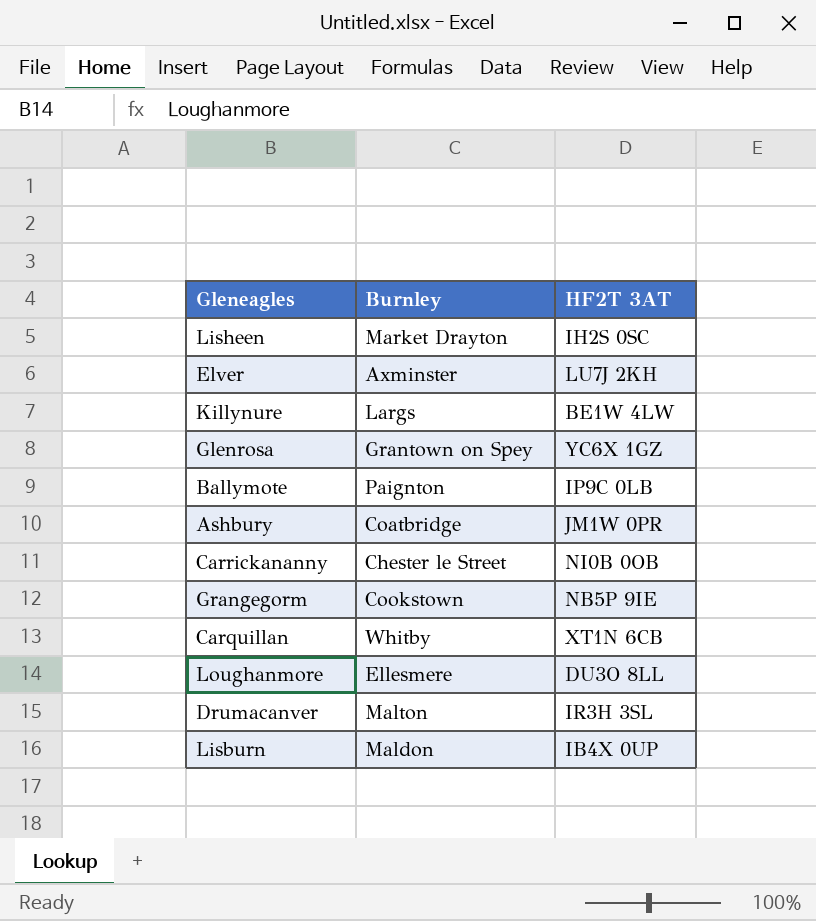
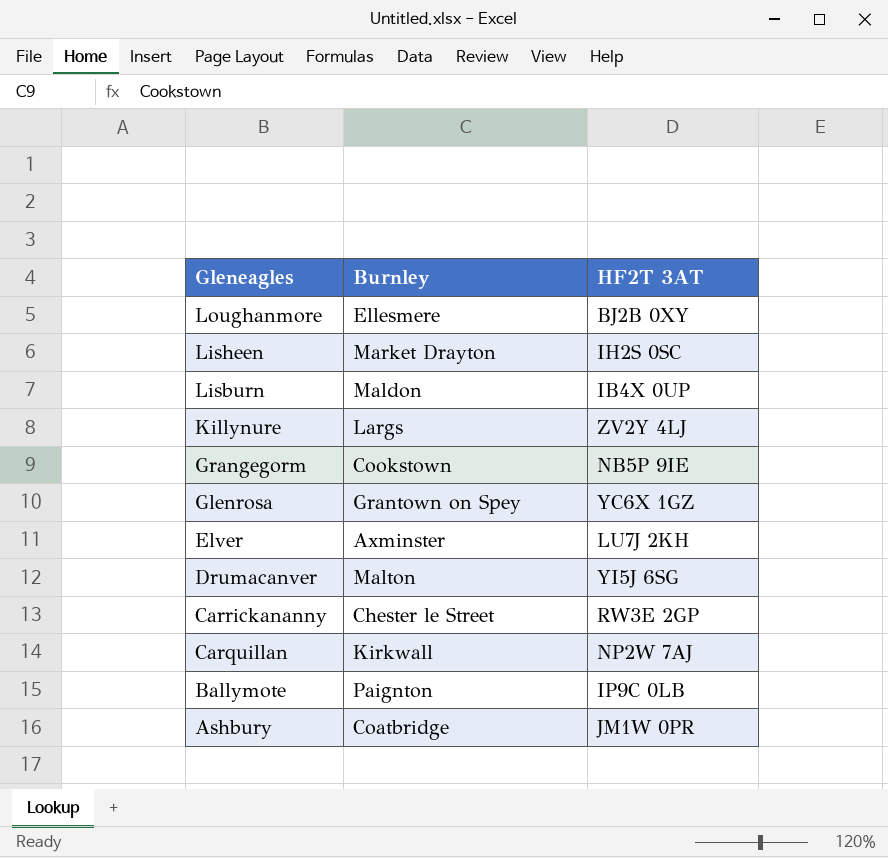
row order: none -> Gleneagles descending
Loughanmore | HF2T 3AT: DU3O 8LL -> BJ2B 0XY
Killynure | HF2T 3AT: BE1W 4LW -> ZV2Y 4LJ
Drumacanver | HF2T 3AT: IR3H 3SL -> YI5J 6SG
Carrickananny | HF2T 3AT: NI0B 0OB -> RW3E 2GP
Carquillan | Burnley: Whitby -> Kirkwall
Carquillan | HF2T 3AT: XT1N 6CB -> NP2W 7AJ

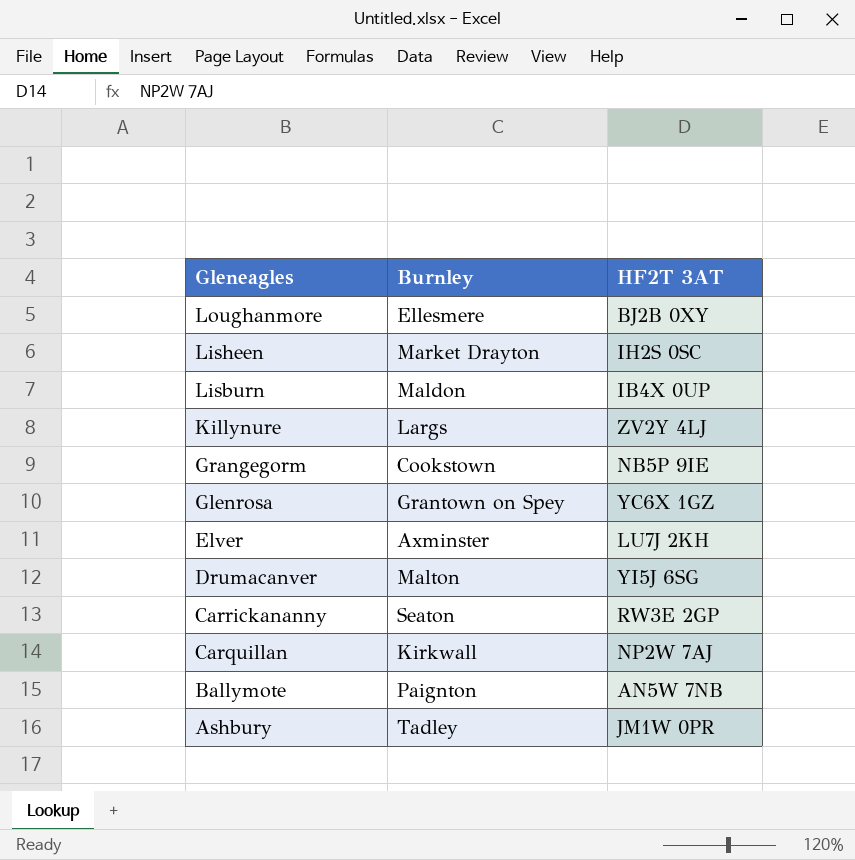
Carrickananny | Burnley: Chester le Street -> Seaton
Ballymote | HF2T 3AT: IP9C 0LB -> AN5W 7NB
Ashbury | Burnley: Coatbridge -> Tadley

